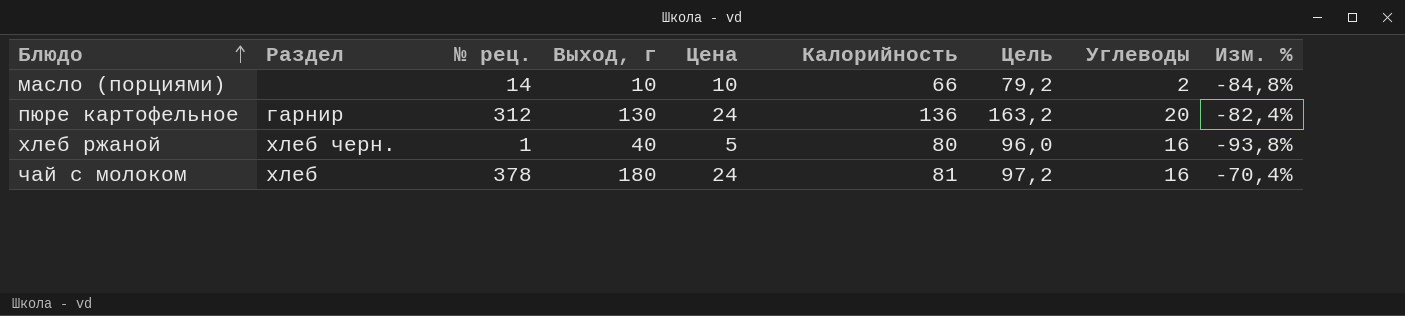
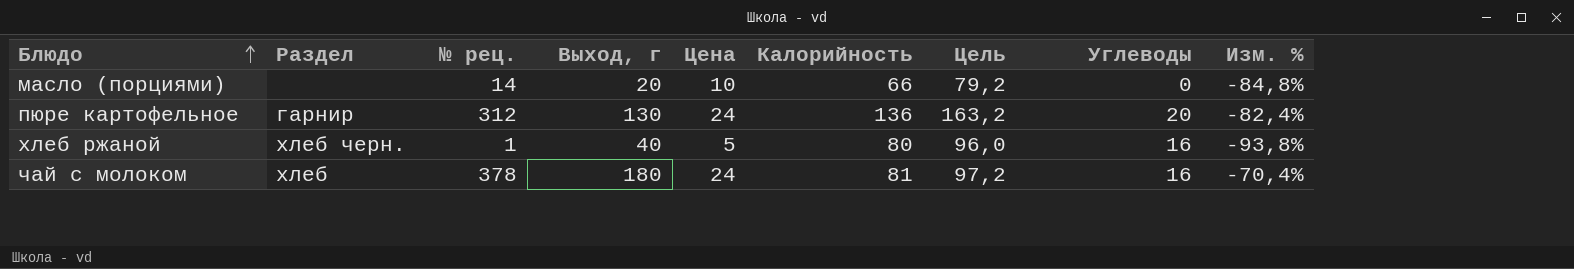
масло (порциями) | Выход, г: 10 -> 20
масло (порциями) | Углеводы: 2 -> 0

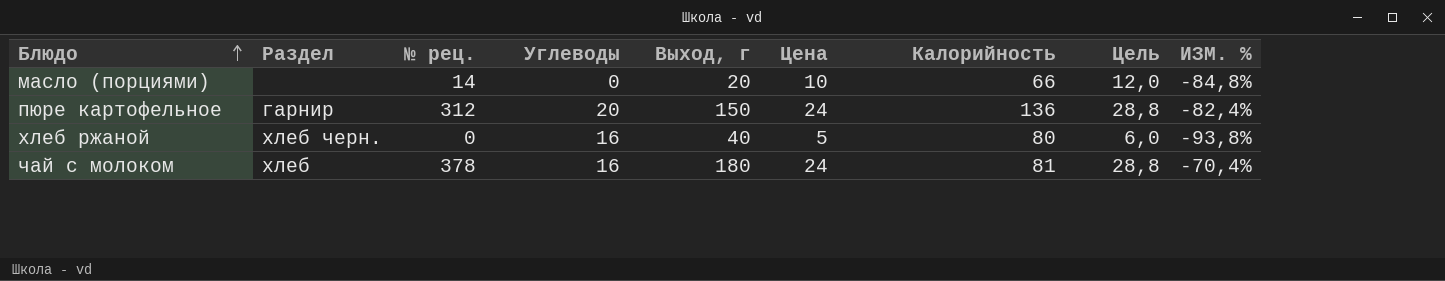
column Углеводы | position: 8 -> 4
column Цель | formula: [Калорийность] * 1,2 -> [Цена] * 1,2
column name: Изм. % -> ИЗМ. %
пюре картофельное | Выход, г: 130 -> 150
хлеб ржаной | № рец.: 1 -> 0

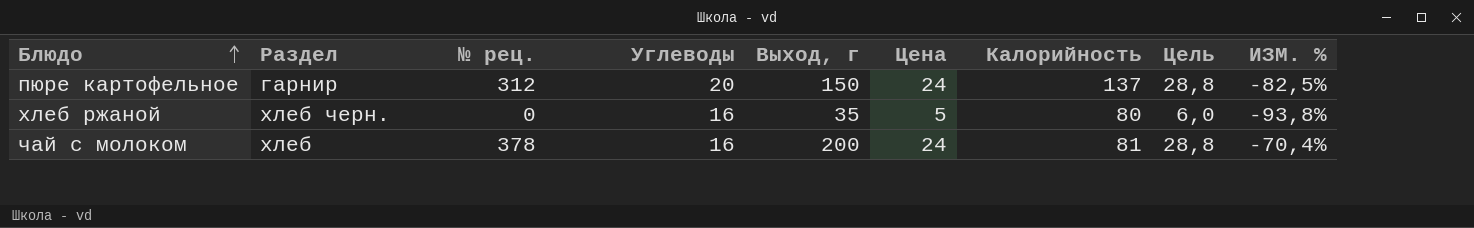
row масло (порциями): none | 14 | 0 | 20 | 10 | 66 | 12,0 | -84,8% -> none
пюре картофельное | Калорийность: 136 -> 137
пюре картофельное | ИЗМ. %: -82,4% -> -82,5%
хлеб ржаной | Выход, г: 40 -> 35
чай с молоком | Выход, г: 180 -> 200

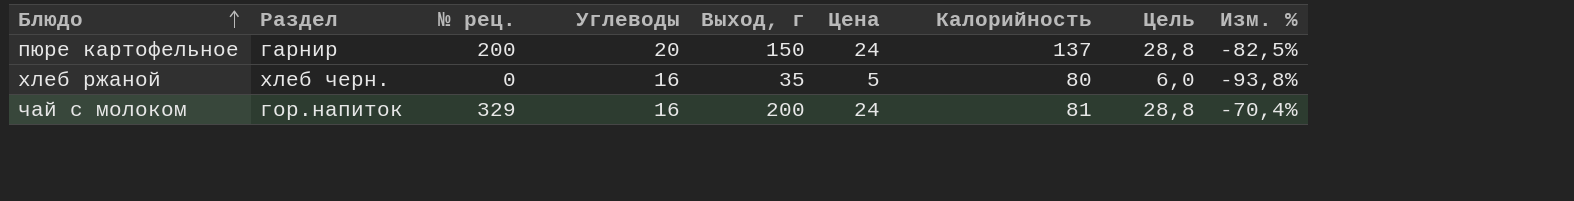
column name: ИЗМ. % -> Изм. %
пюре картофельное | № рец.: 312 -> 200
чай с молоком | Раздел: хлеб -> гор.напиток
чай с молоком | № рец.: 378 -> 329

